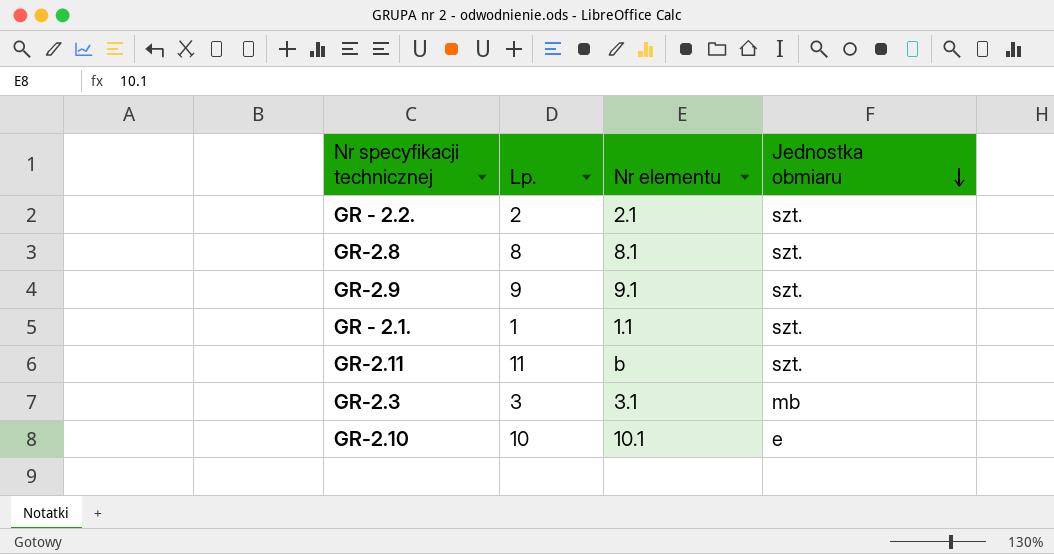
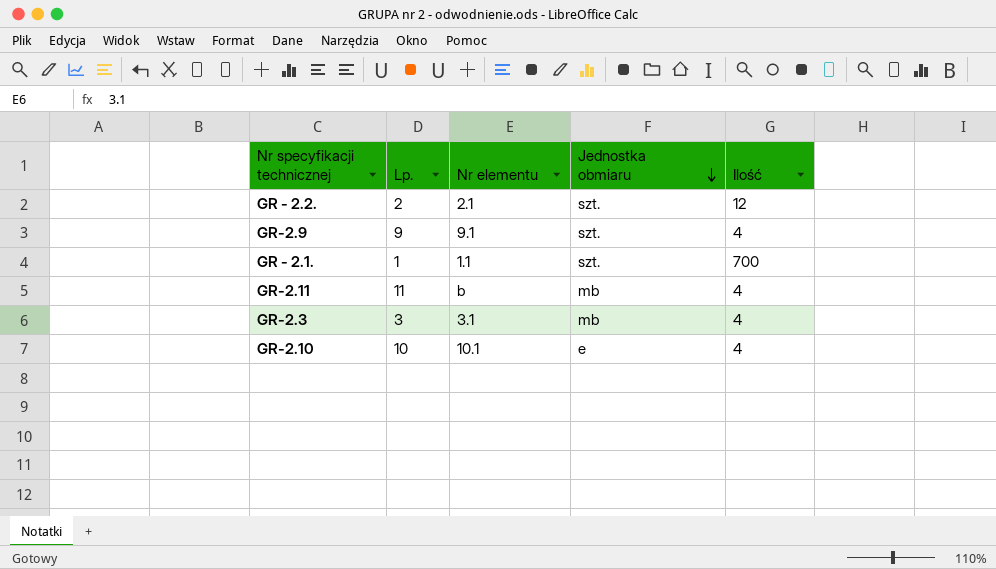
column Ilość | position: none -> 5
row GR-2.8: 8 | 8.1 | szt. -> none
GR-2.11 | Jednostka obmiaru: szt. -> mb

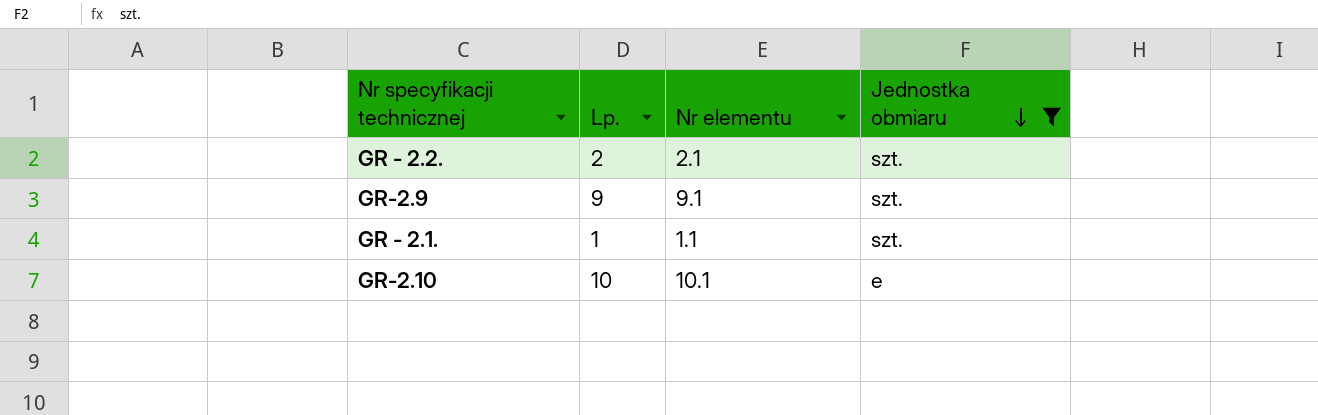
filter: none -> Jednostka obmiaru != mb
column Ilość | position: 5 -> none

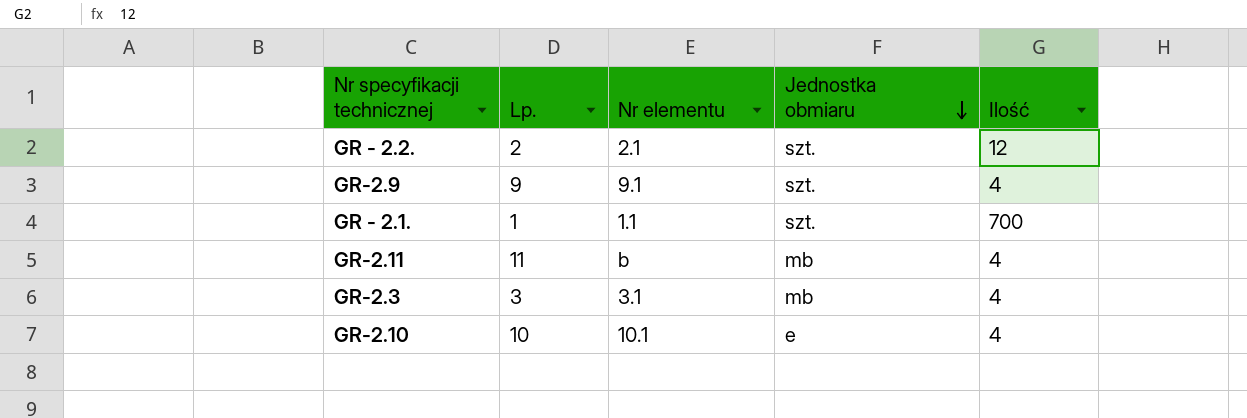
filter: Jednostka obmiaru != mb -> none
column Ilość | position: none -> 5

